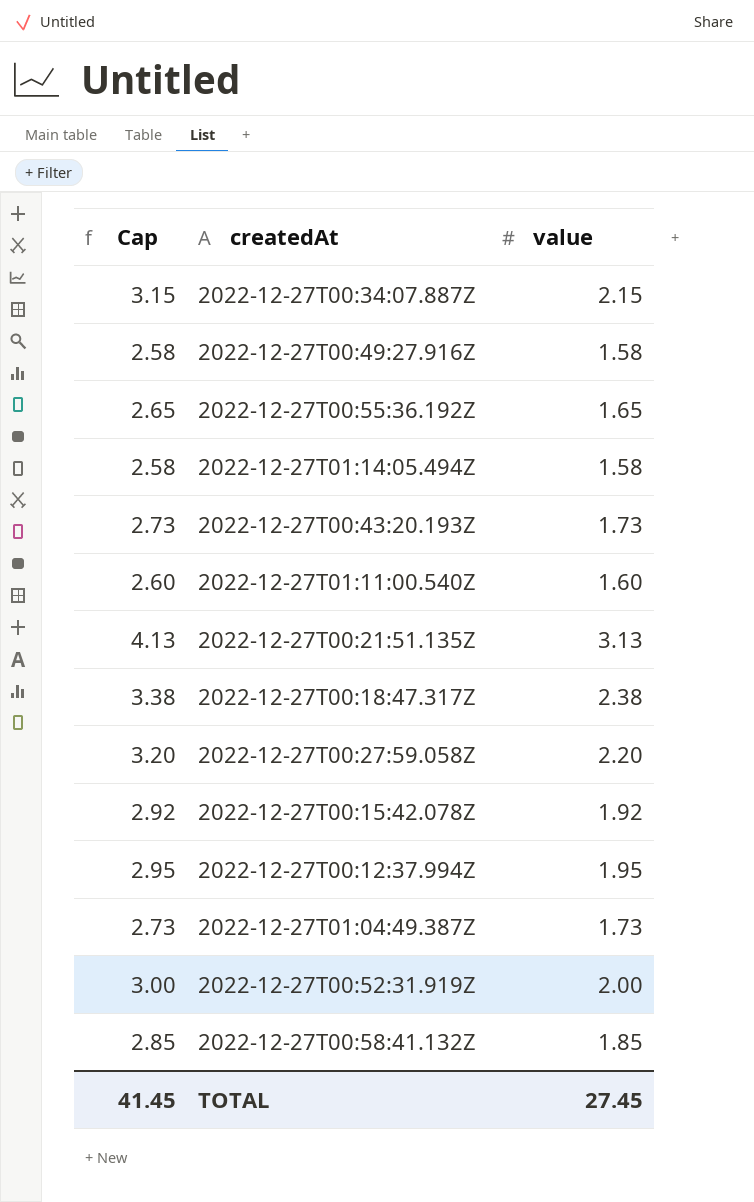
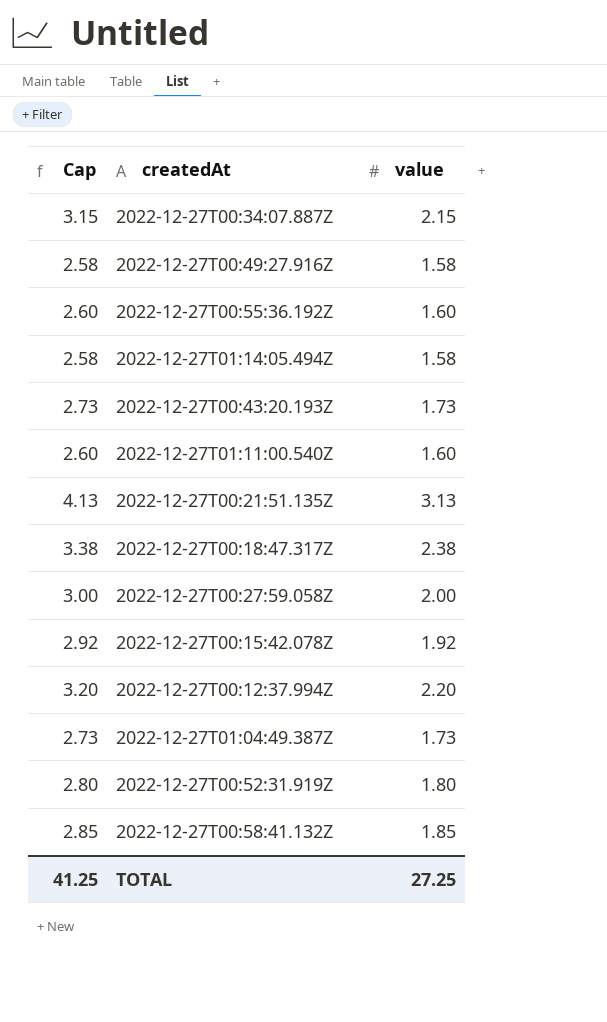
2022-12-27T00:55:36.192Z | Cap: 2.65 -> 2.60
2022-12-27T00:55:36.192Z | value: 1.65 -> 1.60
2022-12-27T00:27:59.058Z | Cap: 3.20 -> 3.00
2022-12-27T00:27:59.058Z | value: 2.20 -> 2.00
2022-12-27T00:12:37.994Z | Cap: 2.95 -> 3.20
2022-12-27T00:12:37.994Z | value: 1.95 -> 2.20
2022-12-27T00:52:31.919Z | Cap: 3.00 -> 2.80
2022-12-27T00:52:31.919Z | value: 2.00 -> 1.80
TOTAL | Cap: 41.45 -> 41.25
TOTAL | value: 27.45 -> 27.25

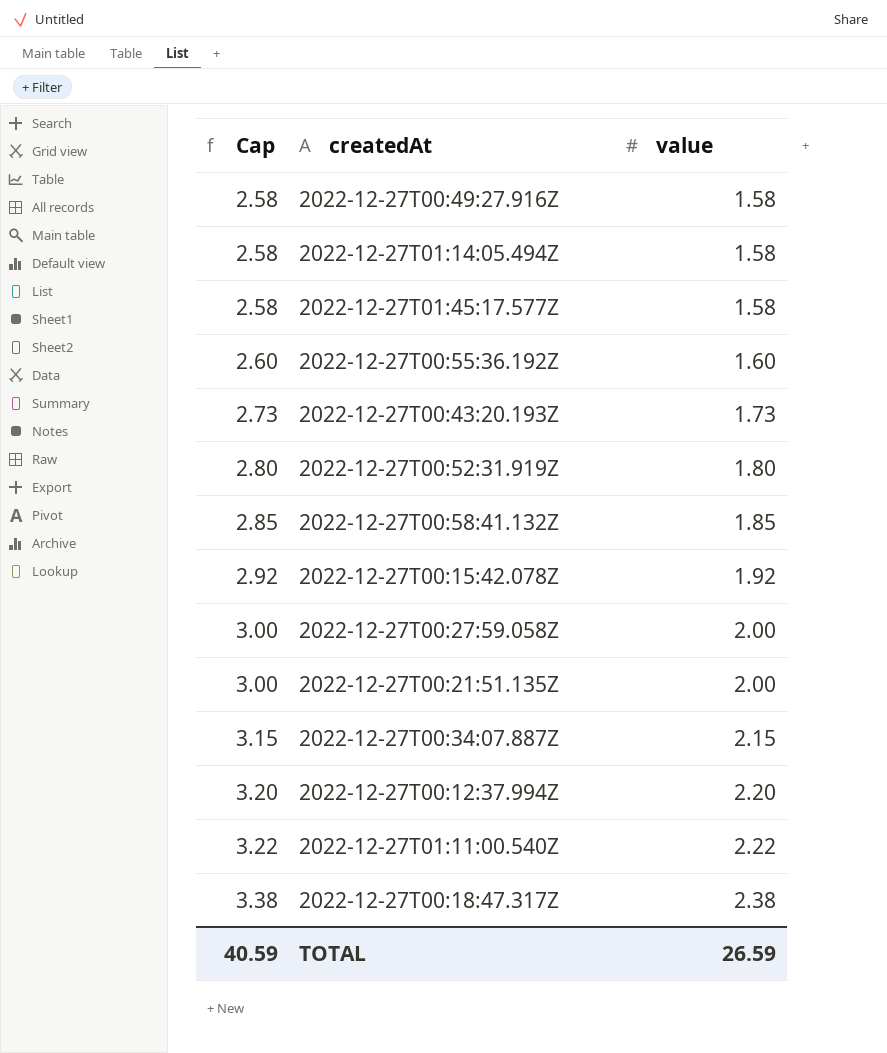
row order: none -> Cap ascending
row 2022-12-27T01:04:49.387Z: 2.73 | 1.73 -> none
row 2022-12-27T01:45:17.577Z: none -> 2.58 | 1.58
2022-12-27T00:21:51.135Z | Cap: 4.13 -> 3.00
2022-12-27T00:21:51.135Z | value: 3.13 -> 2.00
2022-12-27T01:11:00.540Z | Cap: 2.60 -> 3.22
2022-12-27T01:11:00.540Z | value: 1.60 -> 2.22
TOTAL | Cap: 41.25 -> 40.59
TOTAL | value: 27.25 -> 26.59

